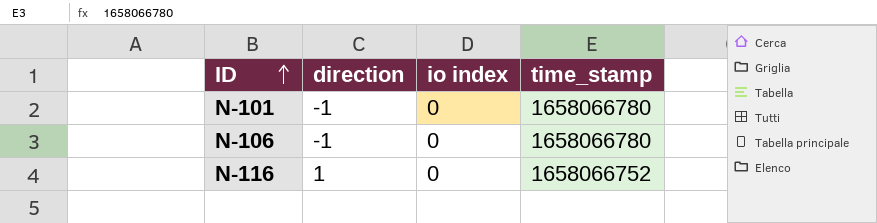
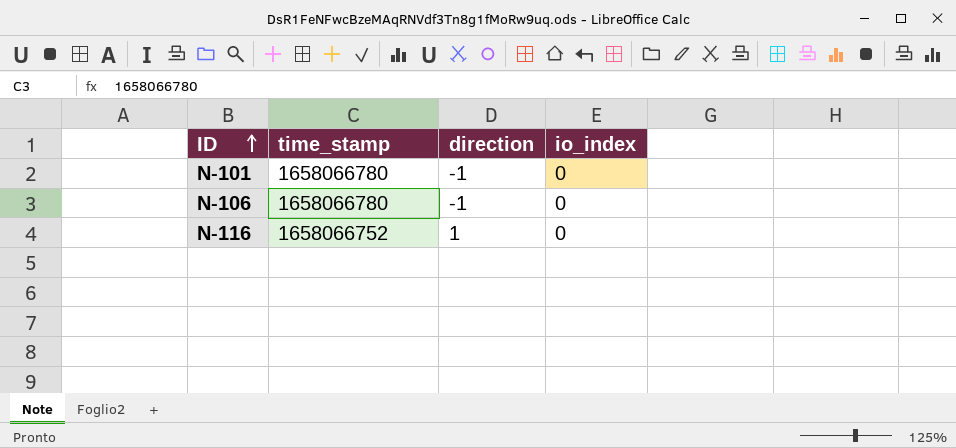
column time_stamp | position: 4 -> 2
column name: io index -> io_index

